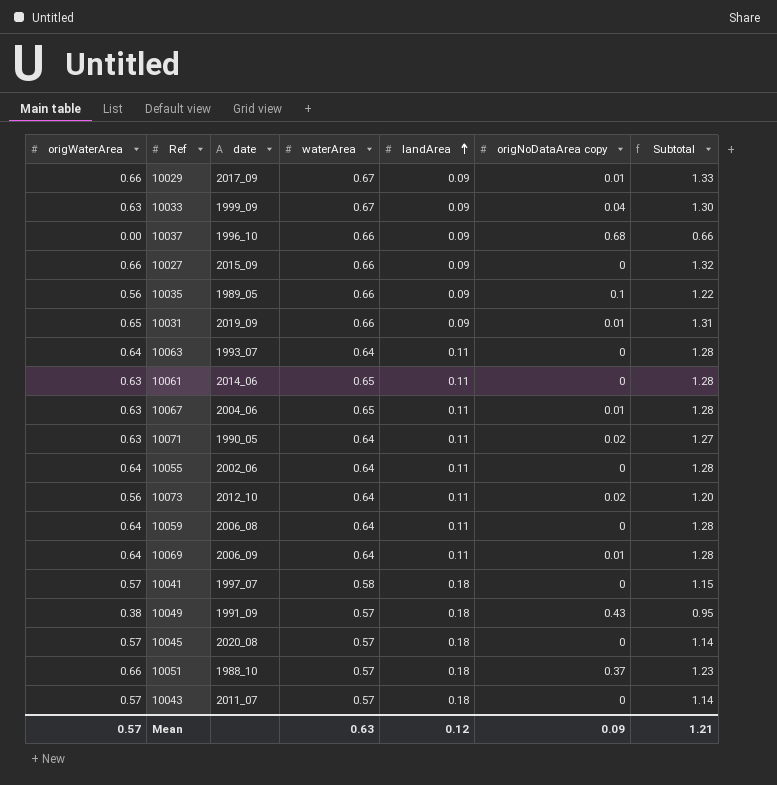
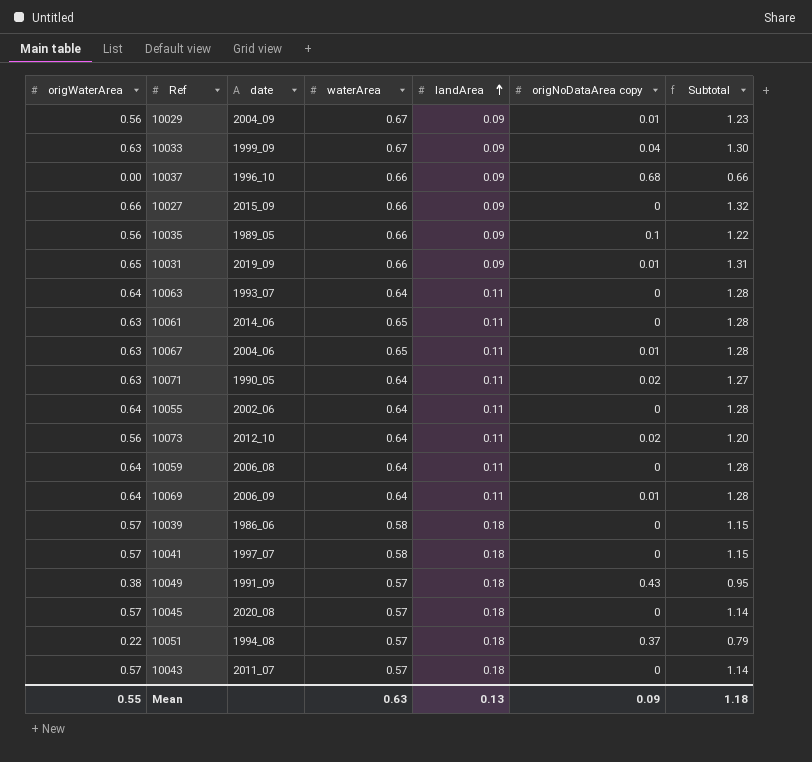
10029 | origWaterArea: 0.66 -> 0.56
10029 | date: 2017_09 -> 2004_09
10029 | Subtotal: 1.33 -> 1.23
row 10039: none -> 0.57 | 1986_06 | 0.58 | 0.18 | 0 | 1.15
10051 | origWaterArea: 0.66 -> 0.22
10051 | date: 1988_10 -> 1994_08
10051 | Subtotal: 1.23 -> 0.79
Mean | origWaterArea: 0.57 -> 0.55
Mean | landArea: 0.12 -> 0.13
Mean | Subtotal: 1.21 -> 1.18

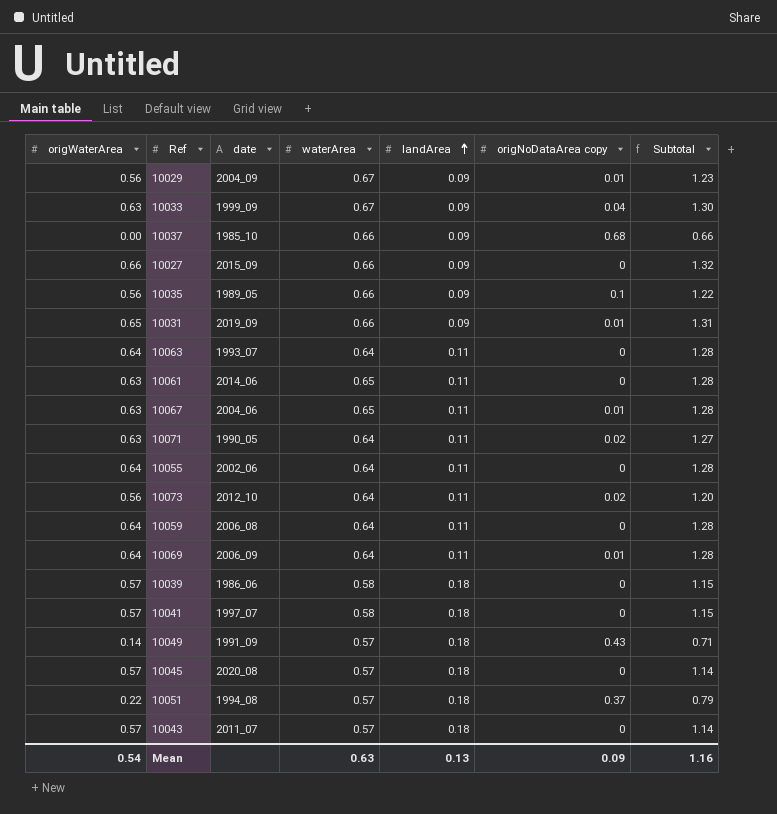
10037 | date: 1996_10 -> 1985_10
10049 | origWaterArea: 0.38 -> 0.14
10049 | Subtotal: 0.95 -> 0.71
Mean | origWaterArea: 0.55 -> 0.54
Mean | Subtotal: 1.18 -> 1.16

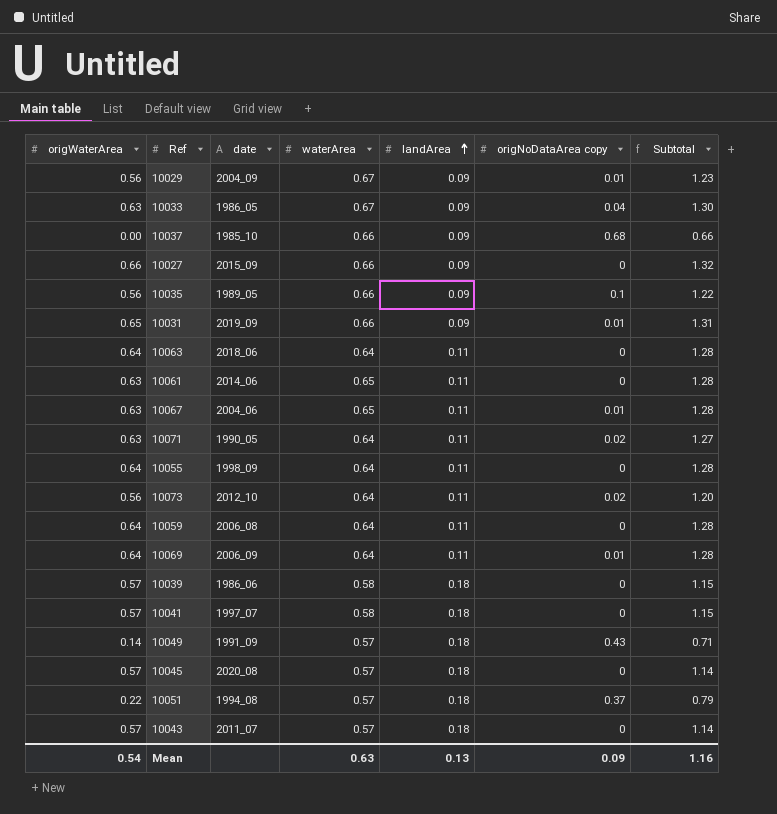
10033 | date: 1999_09 -> 1986_05
10063 | date: 1993_07 -> 2018_06
10055 | date: 2002_06 -> 1998_09

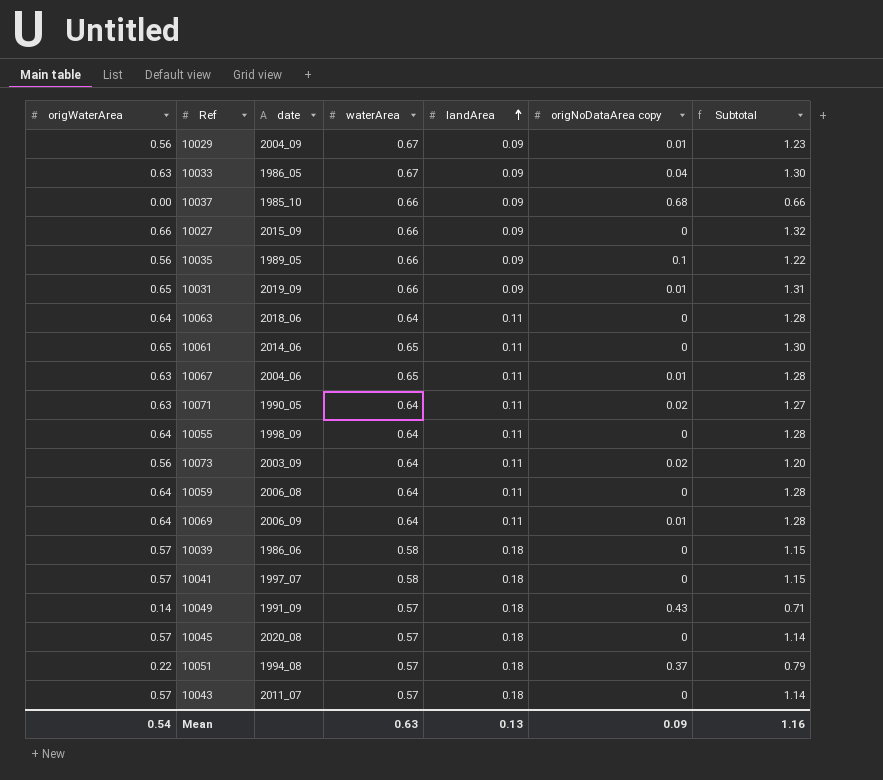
10061 | origWaterArea: 0.63 -> 0.65
10061 | Subtotal: 1.28 -> 1.30
10073 | date: 2012_10 -> 2003_09

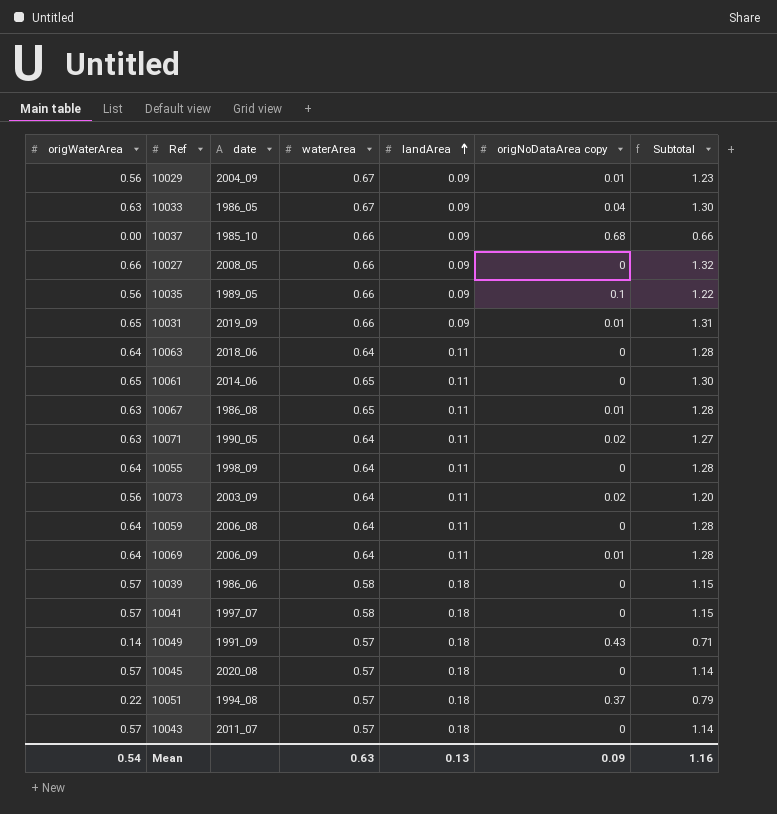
10027 | date: 2015_09 -> 2008_05
10067 | date: 2004_06 -> 1986_08

